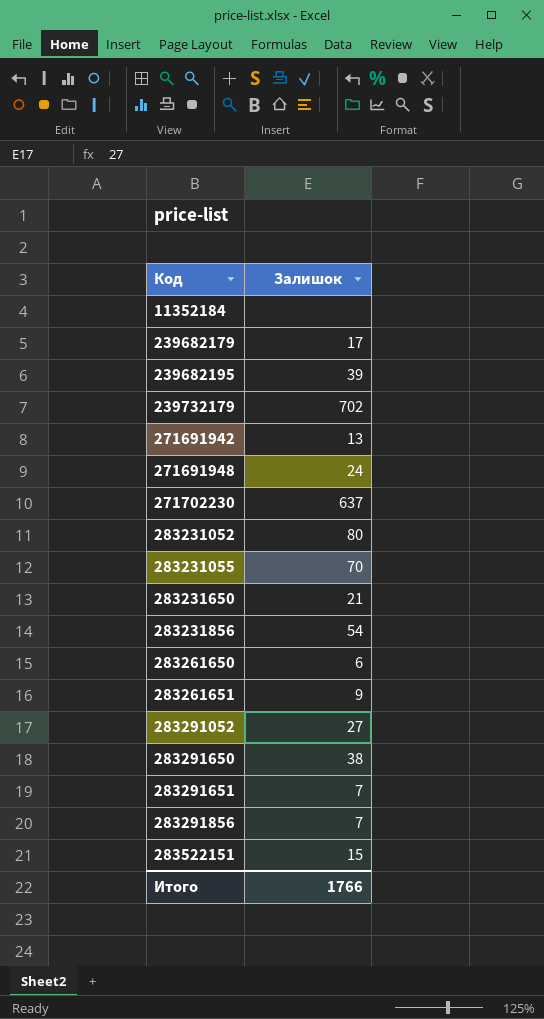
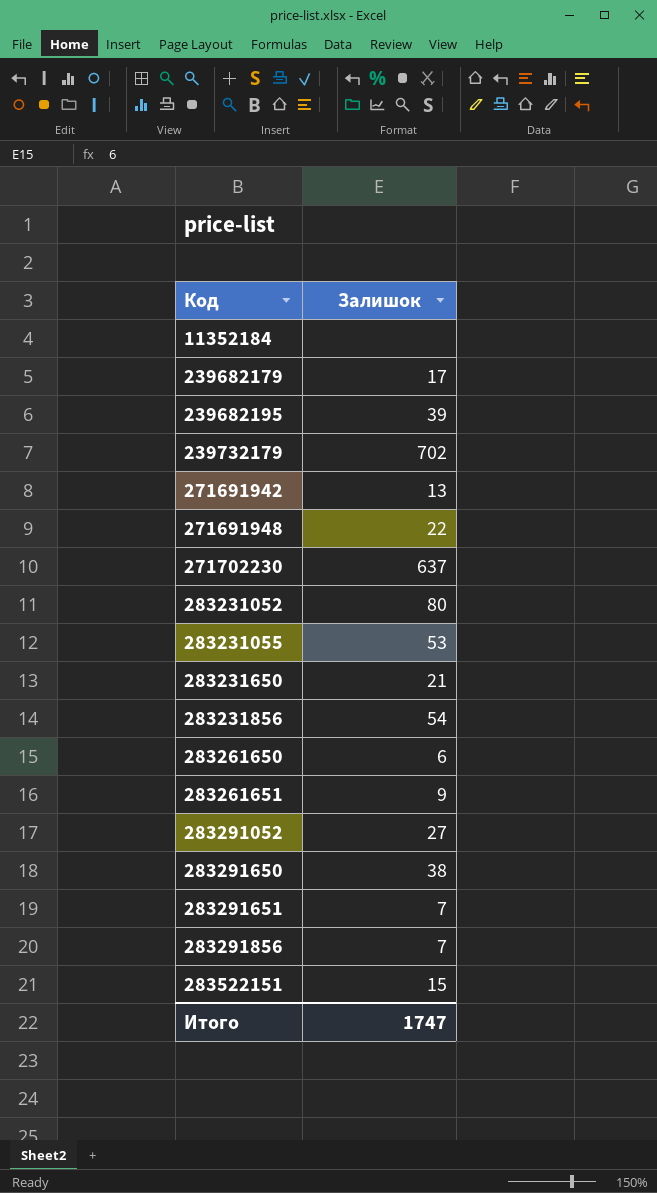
271691948 | Залишок: 24 -> 22
283231055 | Залишок: 70 -> 53
Итого | Залишок: 1766 -> 1747

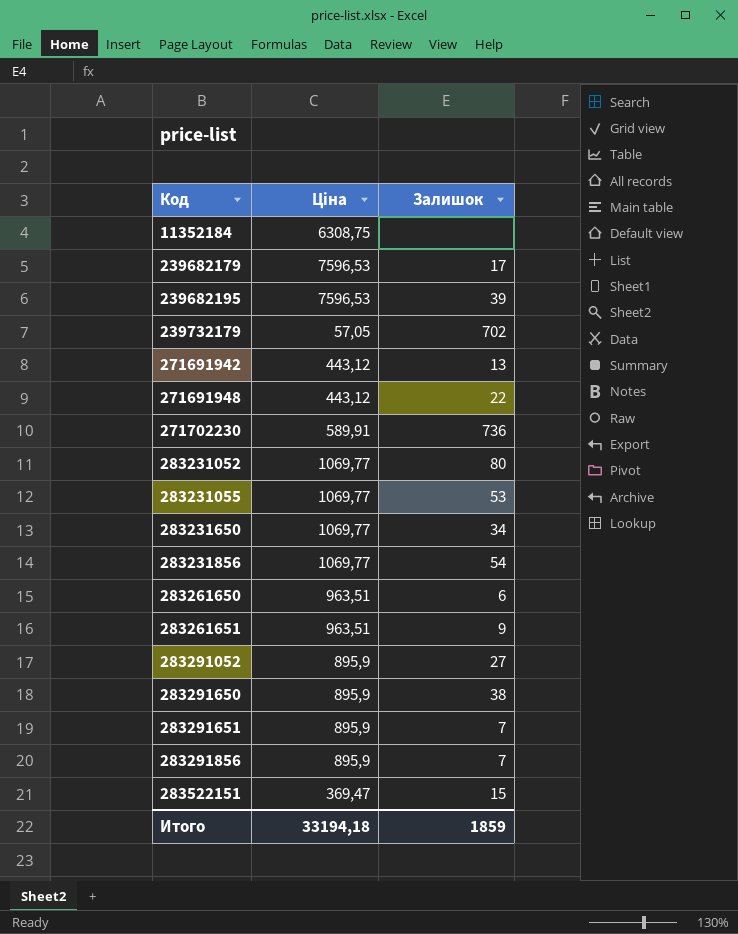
column Ціна | position: none -> 2
271702230 | Залишок: 637 -> 736
283231650 | Залишок: 21 -> 34
Итого | Залишок: 1747 -> 1859

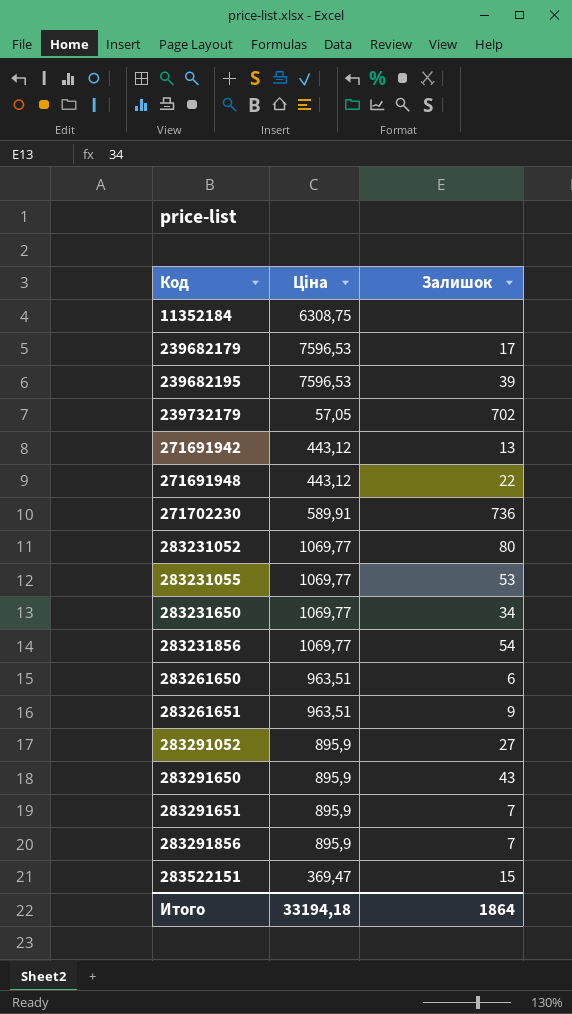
283291650 | Залишок: 38 -> 43
Итого | Залишок: 1859 -> 1864

